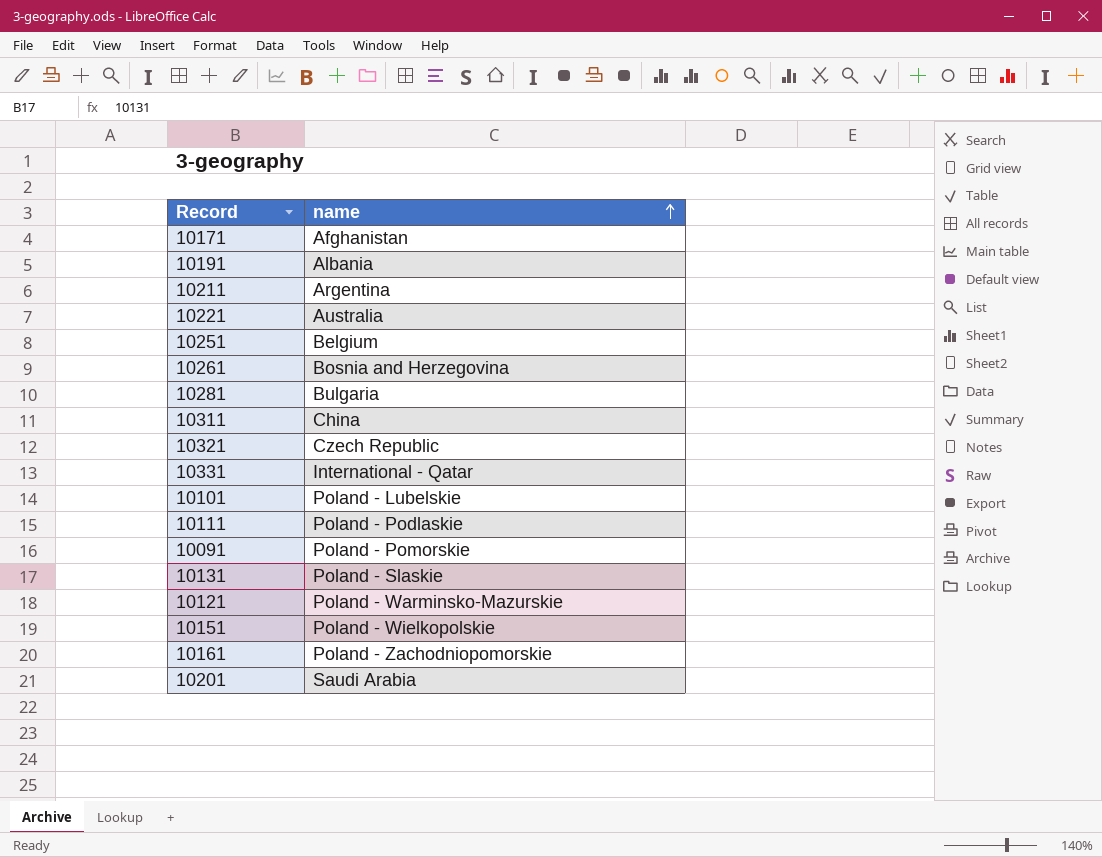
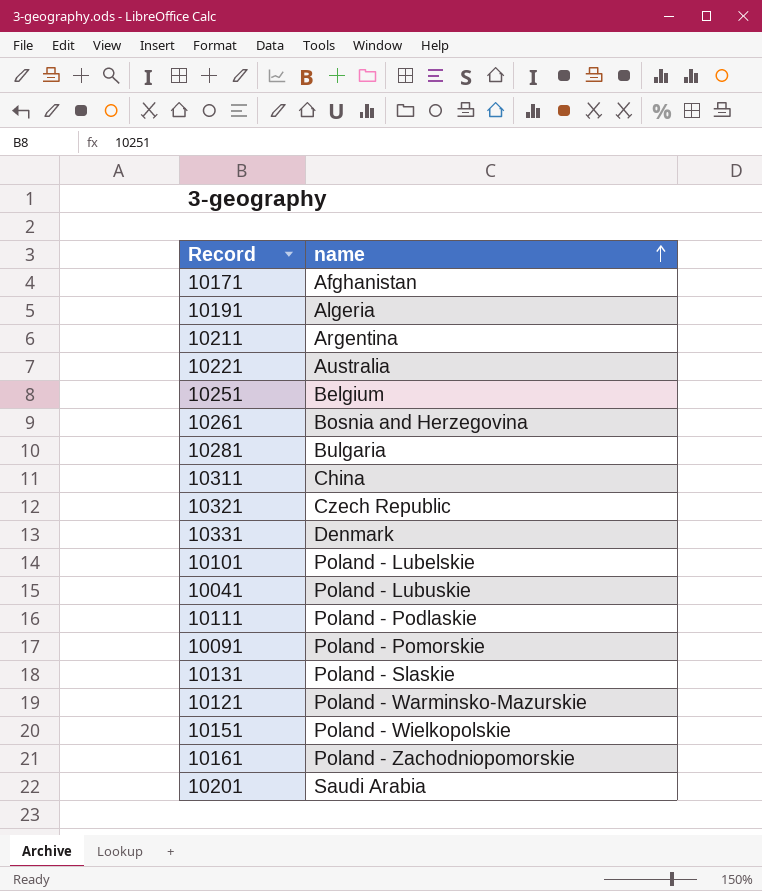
10191 | name: Albania -> Algeria
10331 | name: International - Qatar -> Denmark
row 10041: none -> Poland - Lubuskie

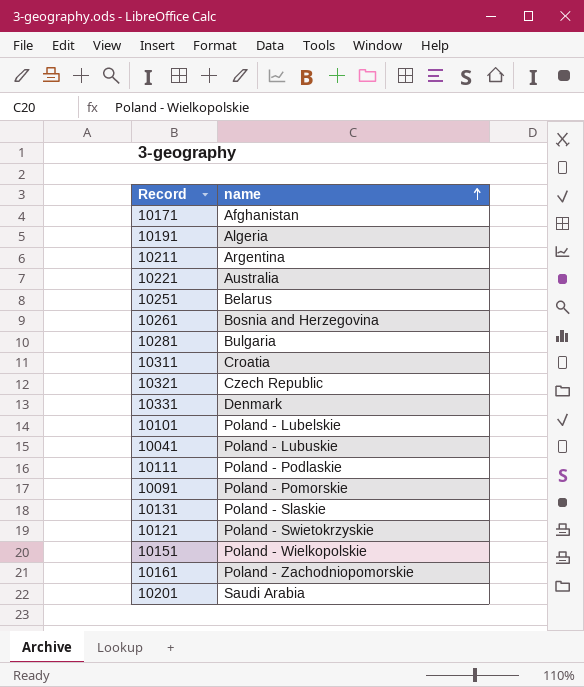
10251 | name: Belgium -> Belarus
10311 | name: China -> Croatia
10121 | name: Poland - Warminsko-Mazurskie -> Poland - Swietokrzyskie

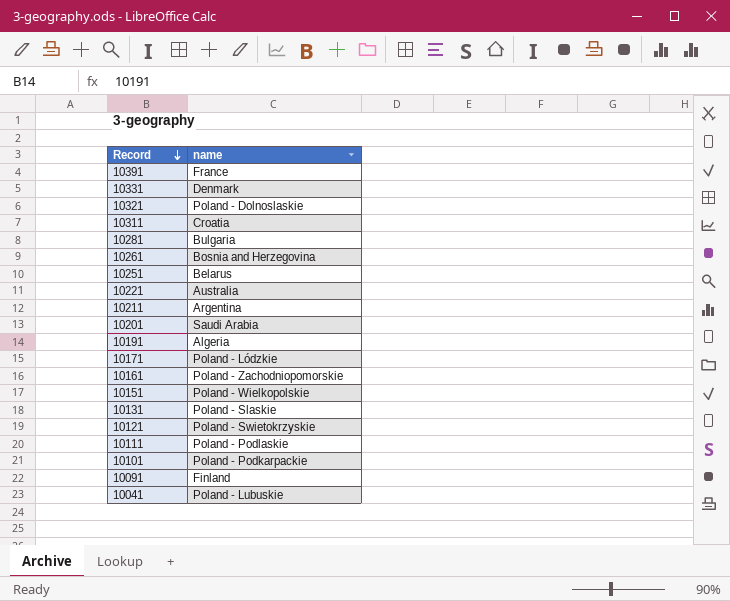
row order: name ascending -> Record descending
row 10391: none -> France
10321 | name: Czech Republic -> Poland - Dolnoslaskie
10171 | name: Afghanistan -> Poland - Lódzkie
10101 | name: Poland - Lubelskie -> Poland - Podkarpackie
10091 | name: Poland - Pomorskie -> Finland

